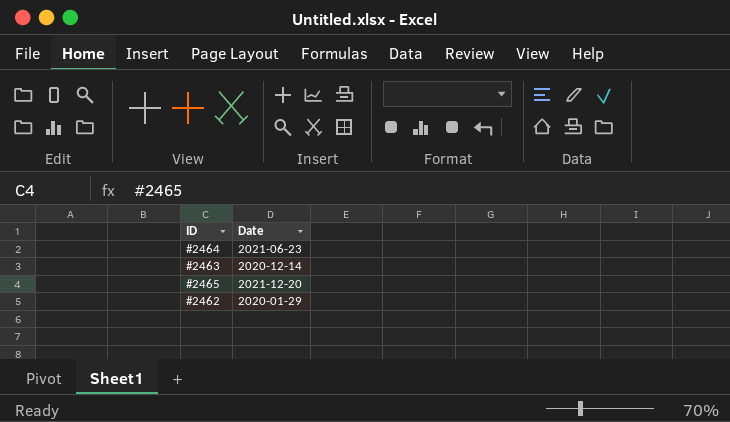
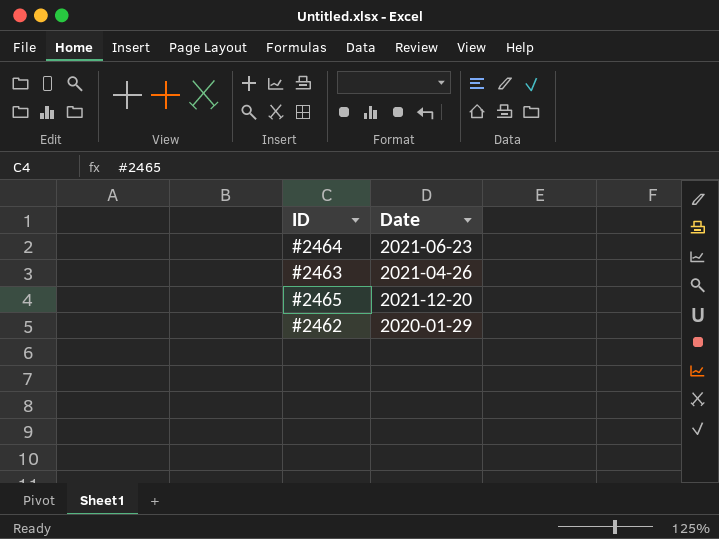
#2463 | Date: 2020-12-14 -> 2021-04-26

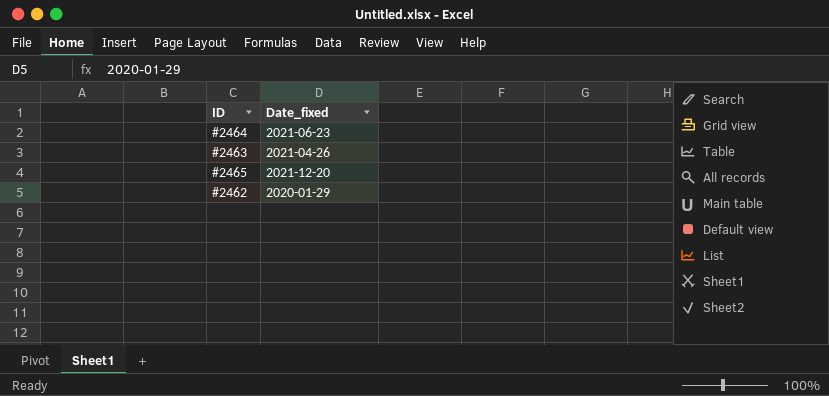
column name: Date -> Date_fixed

